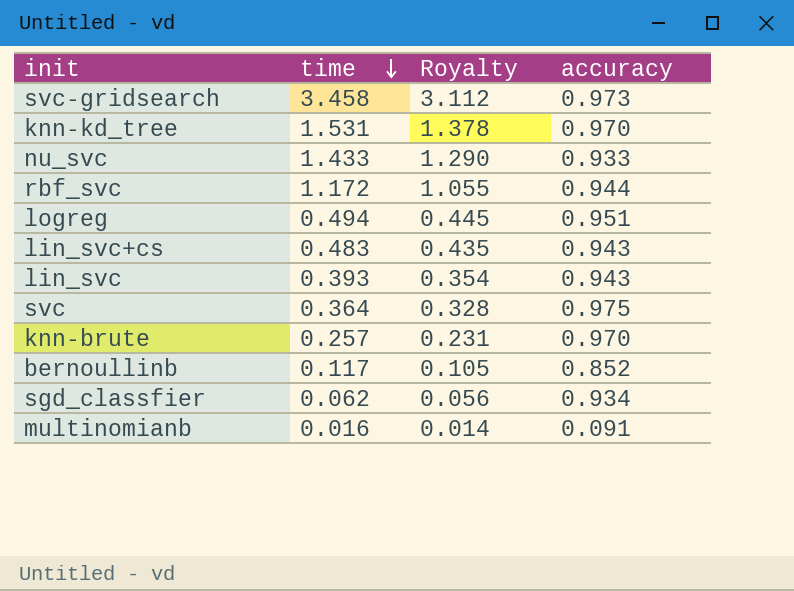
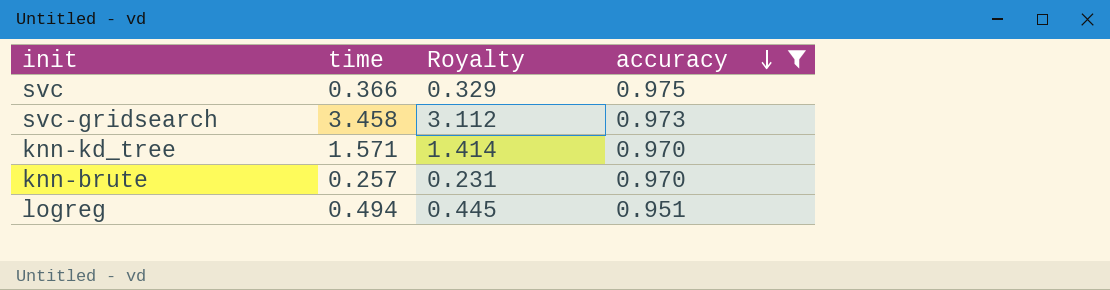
filter: none -> accuracy >= 0.951
row order: time descending -> accuracy descending
svc | time: 0.364 -> 0.366
svc | Royalty: 0.328 -> 0.329
knn-kd_tree | time: 1.531 -> 1.571
knn-kd_tree | Royalty: 1.378 -> 1.414

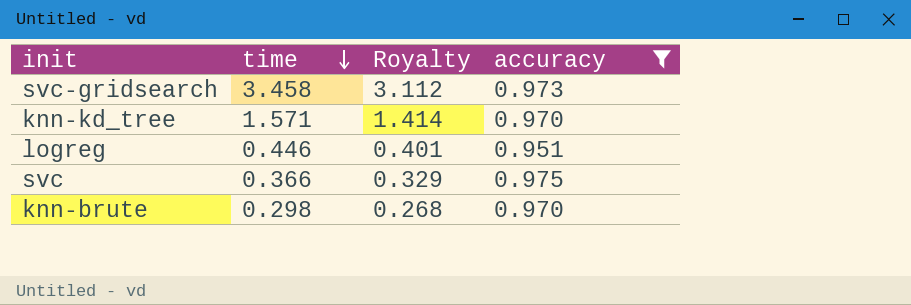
row order: accuracy descending -> time descending
logreg | time: 0.494 -> 0.446
logreg | Royalty: 0.445 -> 0.401
knn-brute | time: 0.257 -> 0.298
knn-brute | Royalty: 0.231 -> 0.268

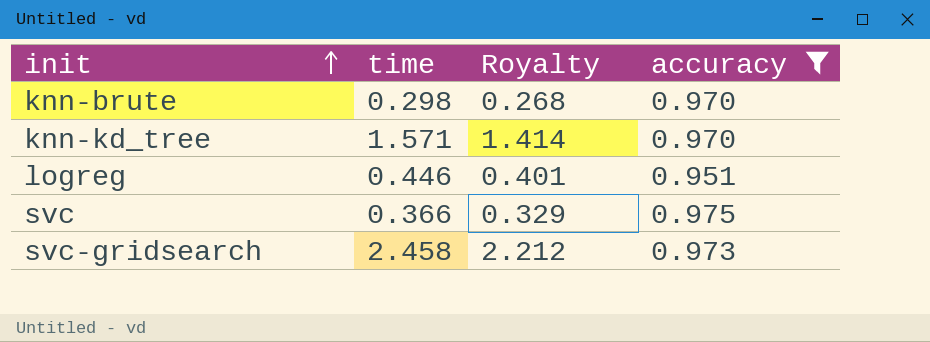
row order: time descending -> init ascending
svc-gridsearch | time: 3.458 -> 2.458
svc-gridsearch | Royalty: 3.112 -> 2.212

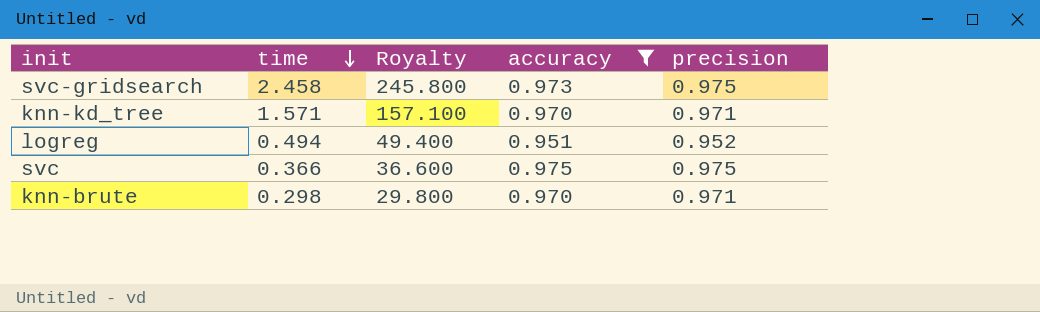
row order: init ascending -> time descending
column Royalty | formula: [time] * 0.9 -> [time] * 100
column precision | position: none -> 5
logreg | time: 0.446 -> 0.494

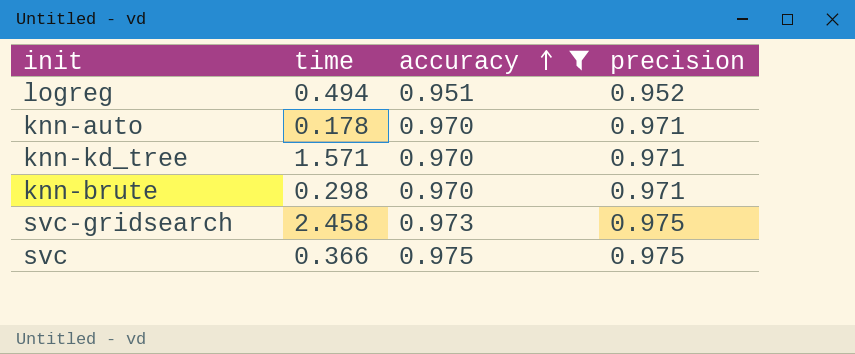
row order: time descending -> accuracy ascending
column Royalty | formula: [time] * 100 -> none
row knn-auto: none -> 0.178 | 0.970 | 0.971

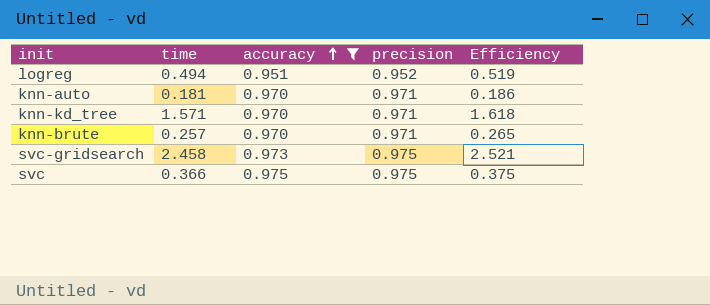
column Efficiency | formula: none -> [time] / [precision]
knn-auto | time: 0.178 -> 0.181
knn-brute | time: 0.298 -> 0.257

